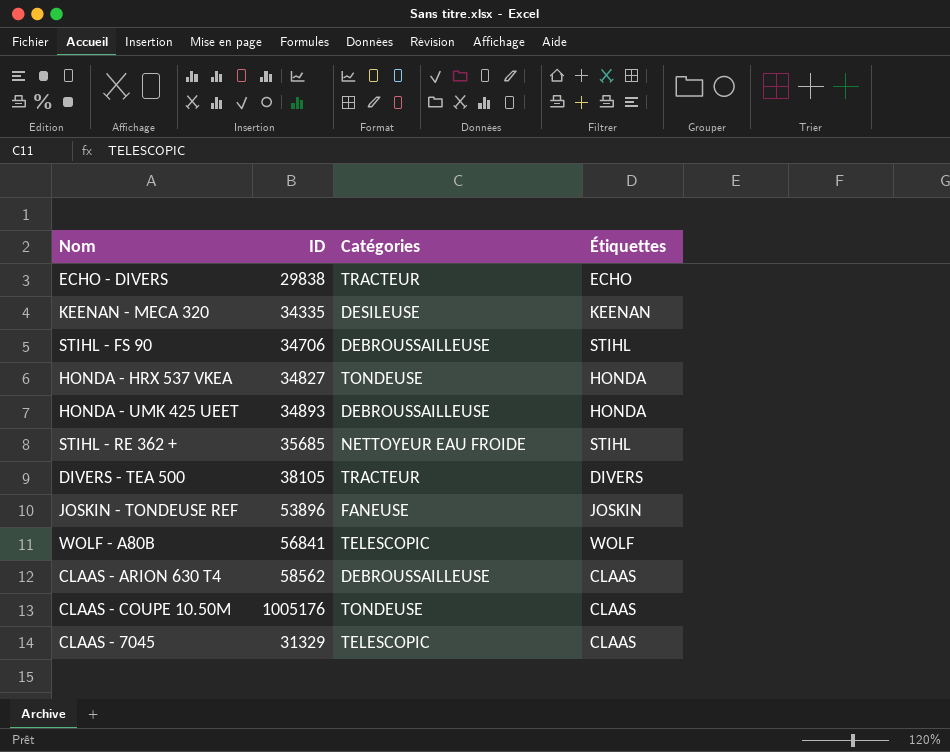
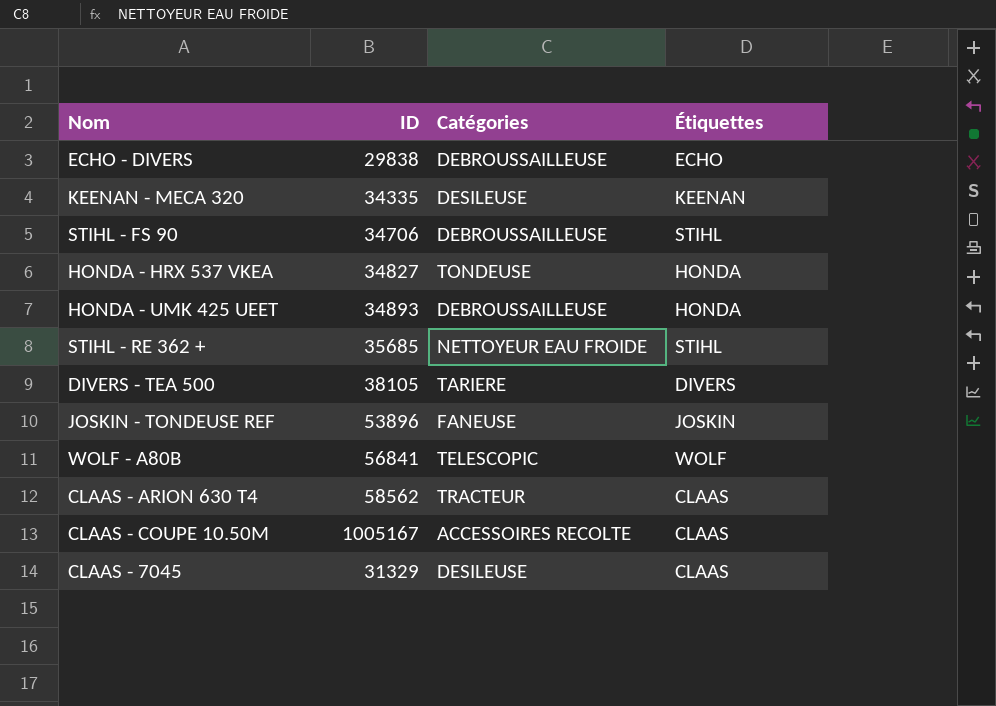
ECHO - DIVERS | Catégories: TRACTEUR -> DEBROUSSAILLEUSE
DIVERS - TEA 500 | Catégories: TRACTEUR -> TARIERE
CLAAS - ARION 630 T4 | Catégories: DEBROUSSAILLEUSE -> TRACTEUR
CLAAS - COUPE 10.50M | ID: 1005176 -> 1005167
CLAAS - COUPE 10.50M | Catégories: TONDEUSE -> ACCESSOIRES RECOLTE
CLAAS - 7045 | Catégories: TELESCOPIC -> DESILEUSE

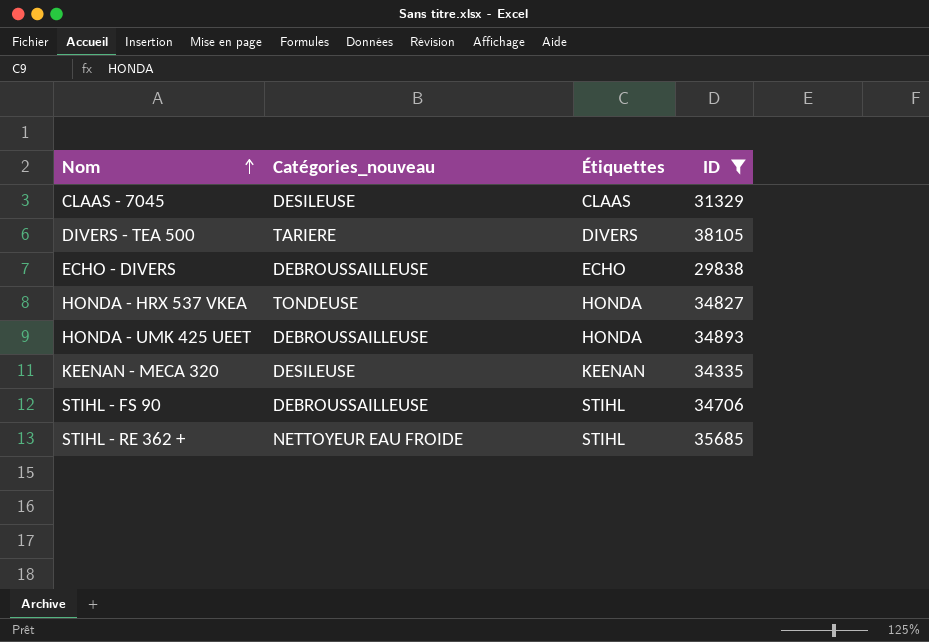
filter: none -> ID <= 38105
row order: none -> Nom ascending
column name: Catégories -> Catégories_nouveau
column ID | position: 2 -> 4

